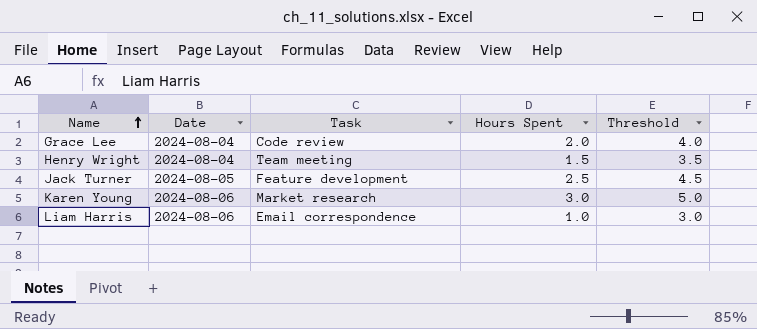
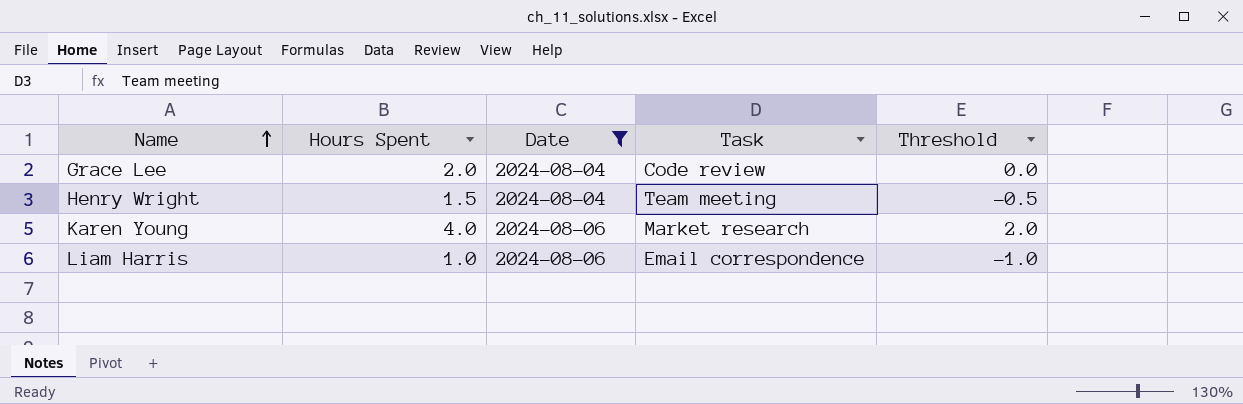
filter: none -> Date != 2024-08-05
column Hours Spent | position: 4 -> 2
column Threshold | formula: [Hours Spent] + 2 -> [Hours Spent] - 2
Karen Young | Hours Spent: 3.0 -> 4.0

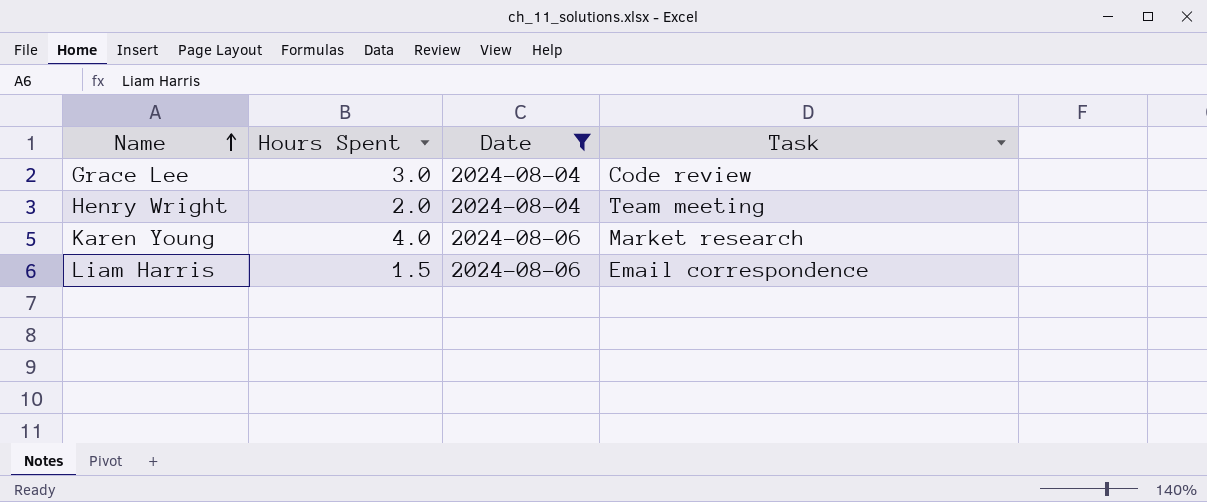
column Threshold | formula: [Hours Spent] - 2 -> none
Grace Lee | Hours Spent: 2.0 -> 3.0
Henry Wright | Hours Spent: 1.5 -> 2.0
Liam Harris | Hours Spent: 1.0 -> 1.5

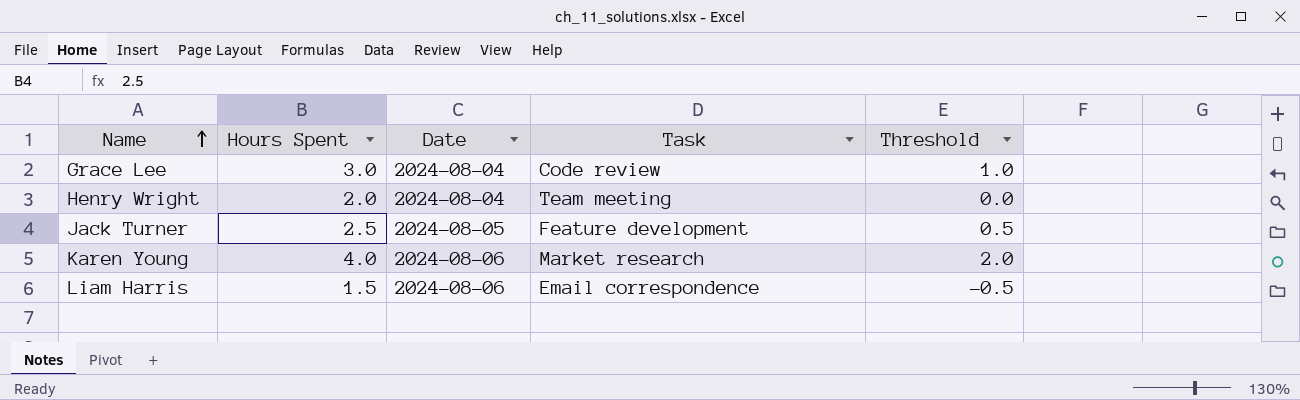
filter: Date != 2024-08-05 -> none
column Threshold | formula: none -> [Hours Spent] - 2

